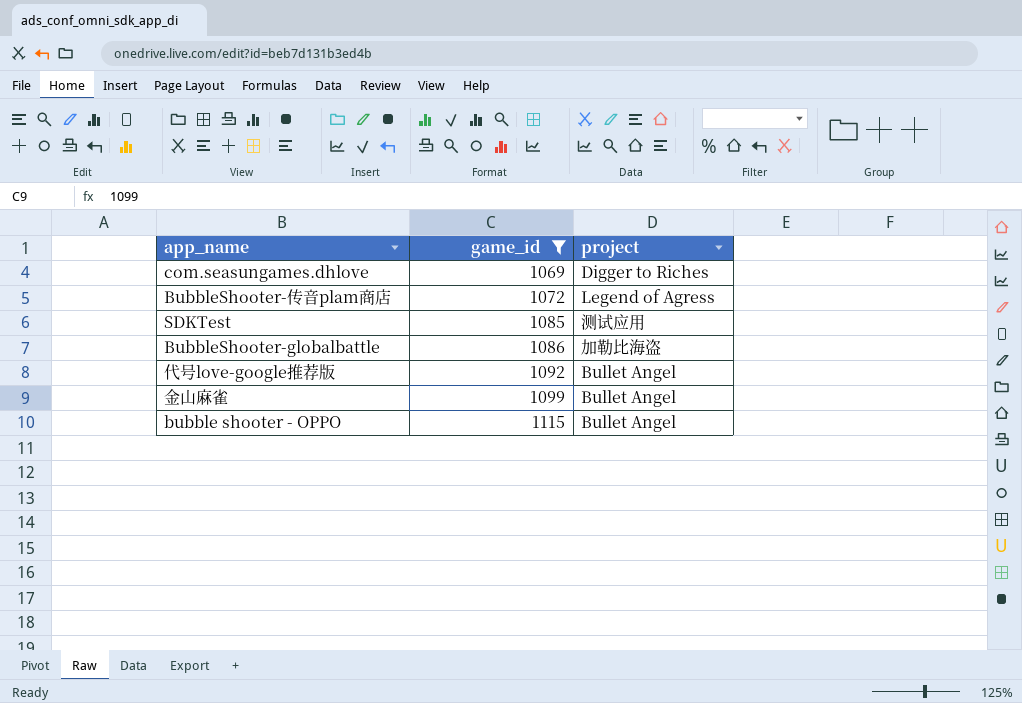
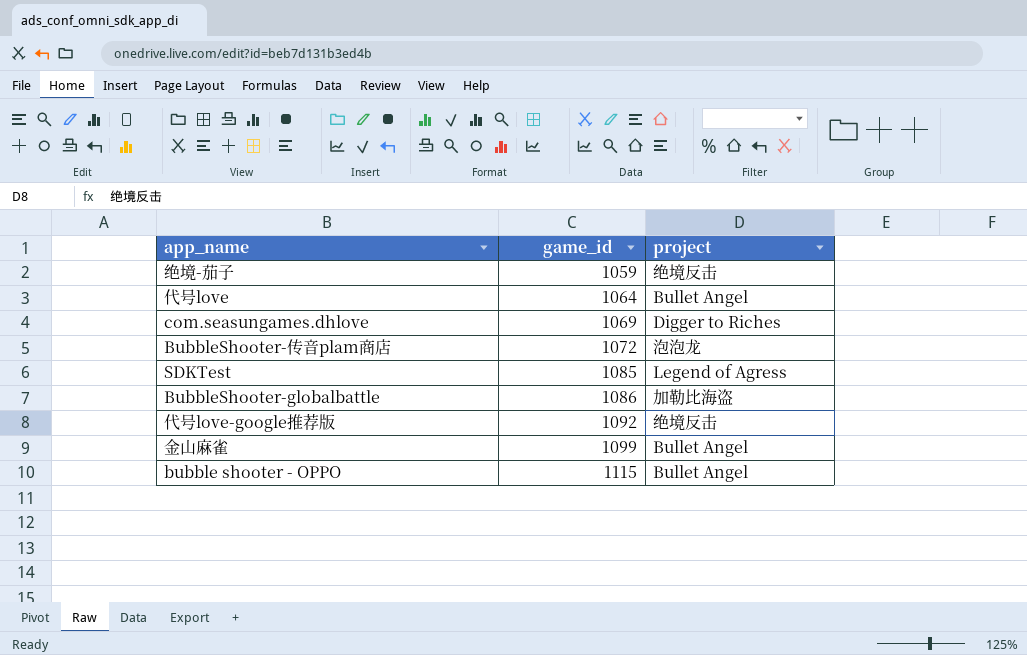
filter: game_id >= 1069 -> none
BubbleShooter-传音plam商店 | project: Legend of Agress -> 泡泡龙
SDKTest | project: 测试应用 -> Legend of Agress
代号love-google推荐版 | project: Bullet Angel -> 绝境反击

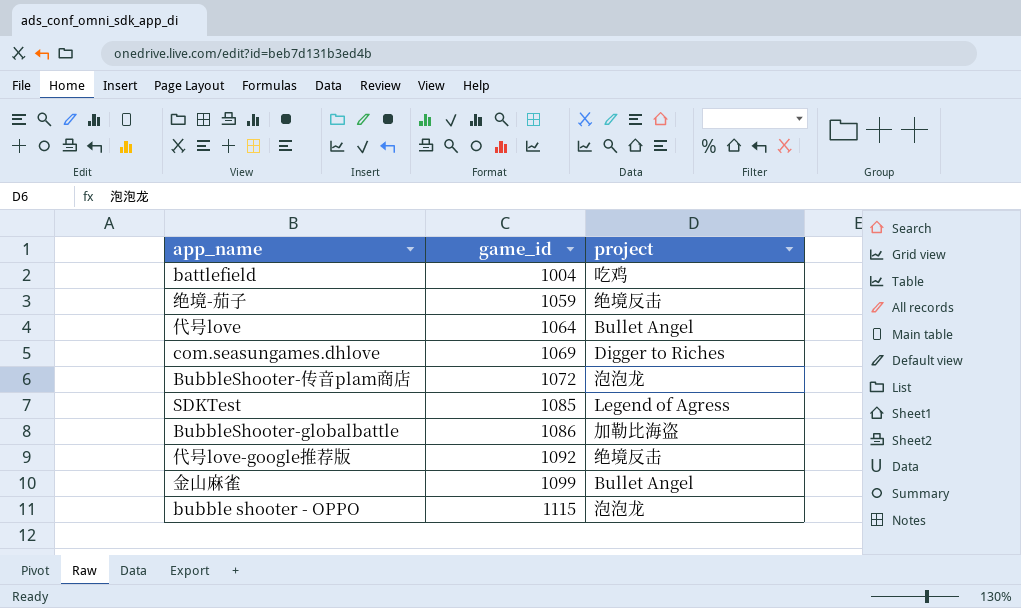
row battlefield: none -> 1004 | 吃鸡
bubble shooter - OPPO | project: Bullet Angel -> 泡泡龙

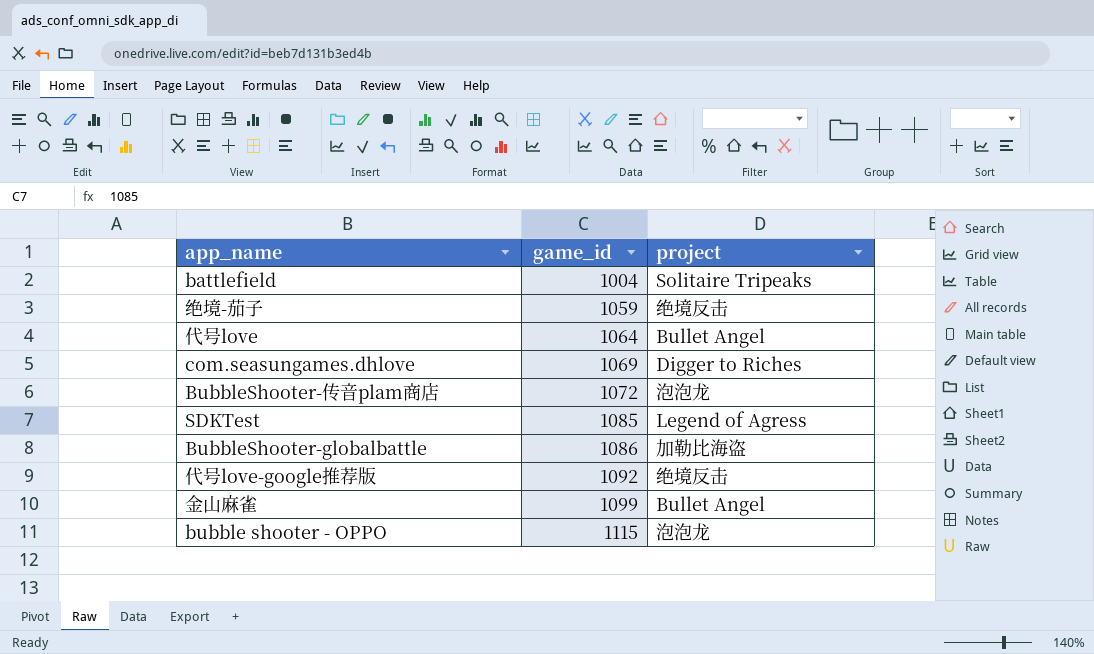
battlefield | project: 吃鸡 -> Solitaire Tripeaks

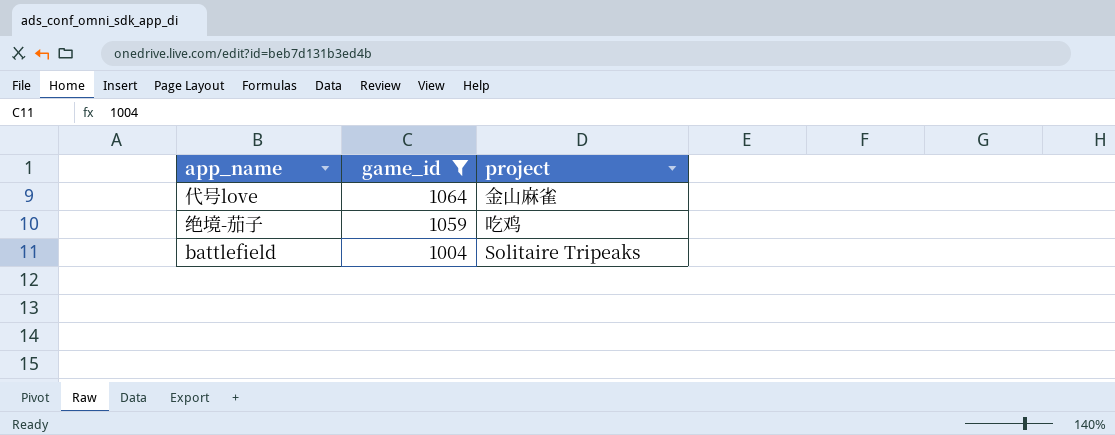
filter: none -> game_id <= 1064
row order: game_id ascending -> game_id descending
代号love | project: Bullet Angel -> 金山麻雀
绝境-茄子 | project: 绝境反击 -> 吃鸡

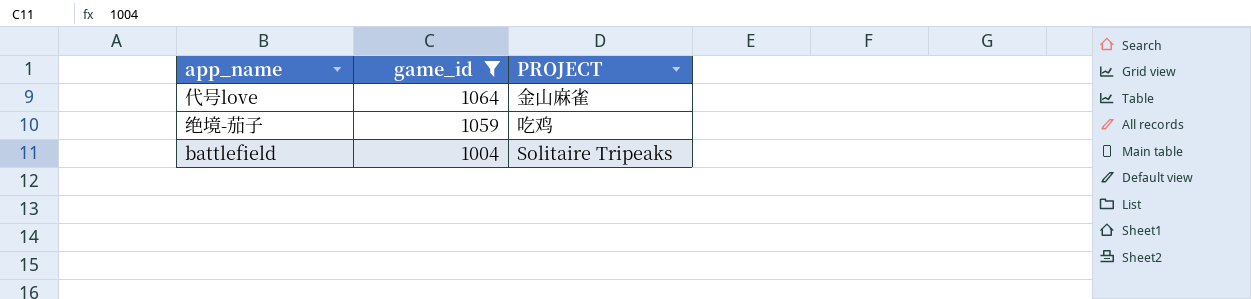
column name: project -> PROJECT

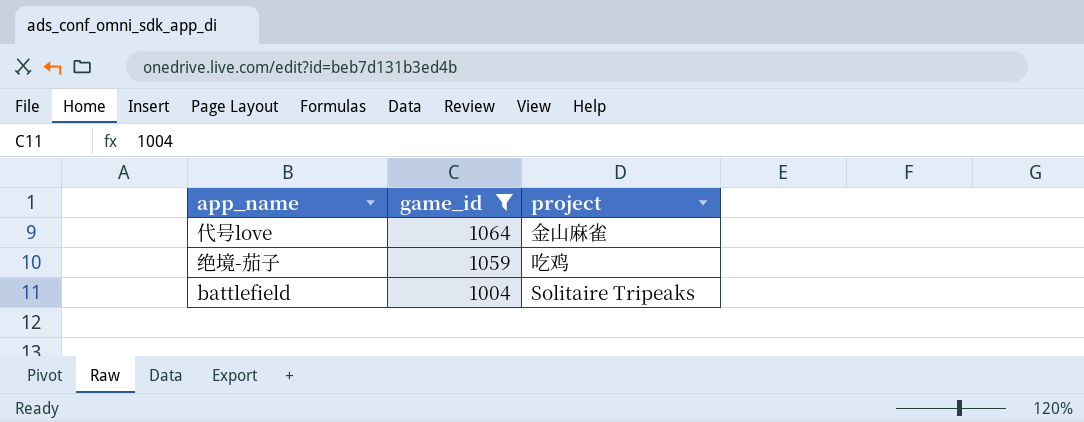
column name: PROJECT -> project

